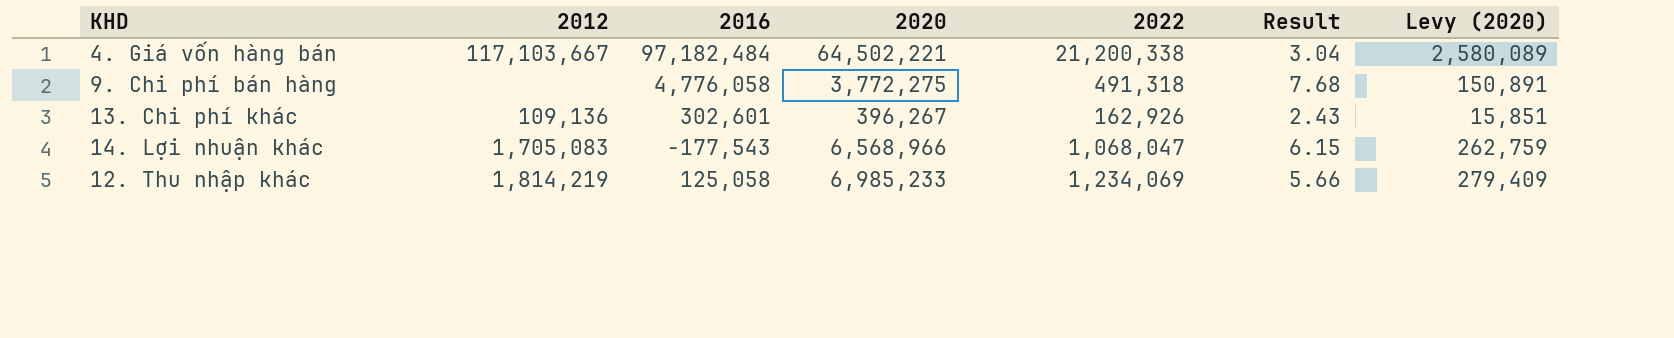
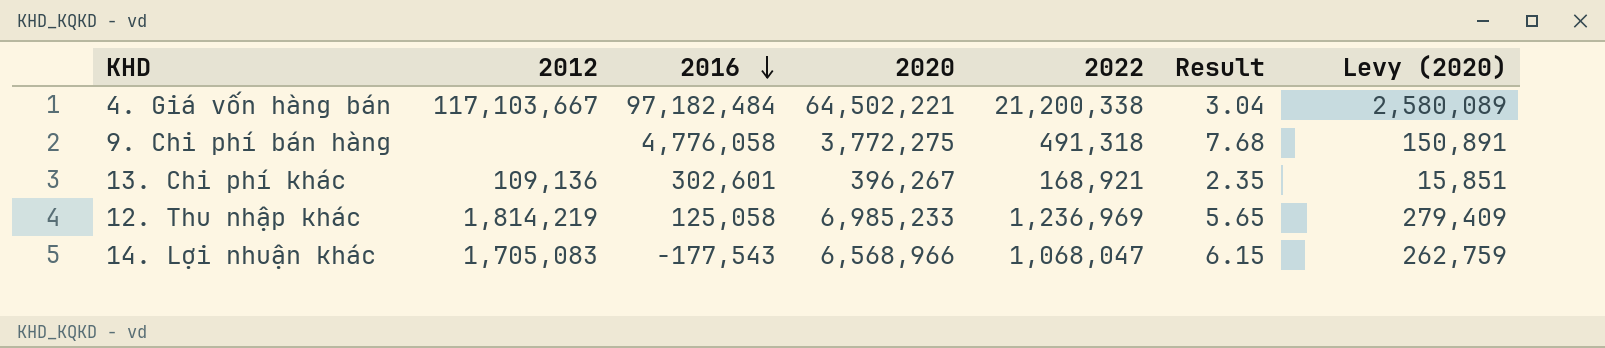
row order: none -> 2016 descending
13. Chi phí khác | 2022: 162,926 -> 168,921
13. Chi phí khác | Result: 2.43 -> 2.35
12. Thu nhập khác | 2022: 1,234,069 -> 1,236,969
12. Thu nhập khác | Result: 5.66 -> 5.65

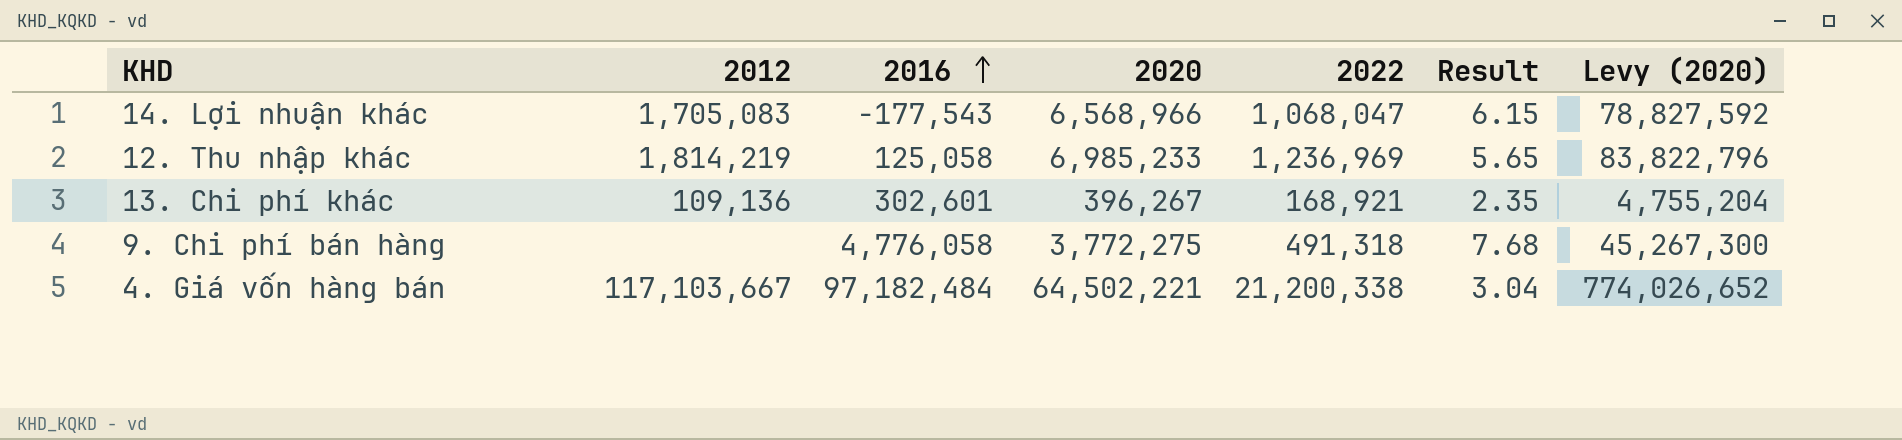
row order: 2016 descending -> 2016 ascending
column Levy (2020) | formula: [2020] * 0.04 -> [2020] * 12

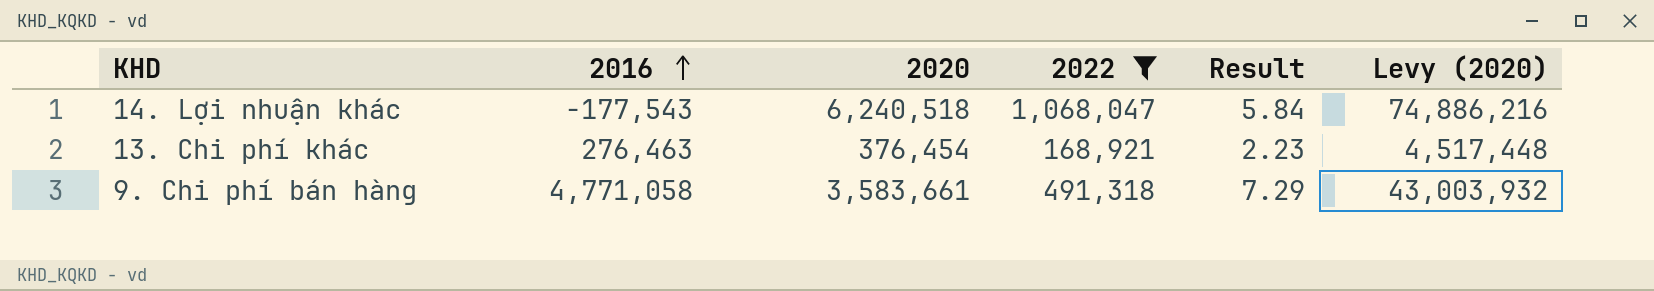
filter: none -> 2022 <= 1,068,047
column 2012 | position: 2 -> none
14. Lợi nhuận khác | 2020: 6,568,966 -> 6,240,518
14. Lợi nhuận khác | Result: 6.15 -> 5.84
14. Lợi nhuận khác | Levy (2020): 78,827,592 -> 74,886,216
13. Chi phí khác | 2016: 302,601 -> 276,463
13. Chi phí khác | 2020: 396,267 -> 376,454
13. Chi phí khác | Result: 2.35 -> 2.23
13. Chi phí khác | Levy (2020): 4,755,204 -> 4,517,448
9. Chi phí bán hàng | 2016: 4,776,058 -> 4,771,058
9. Chi phí bán hàng | 2020: 3,772,275 -> 3,583,661
9. Chi phí bán hàng | Result: 7.68 -> 7.29
9. Chi phí bán hàng | Levy (2020): 45,267,300 -> 43,003,932

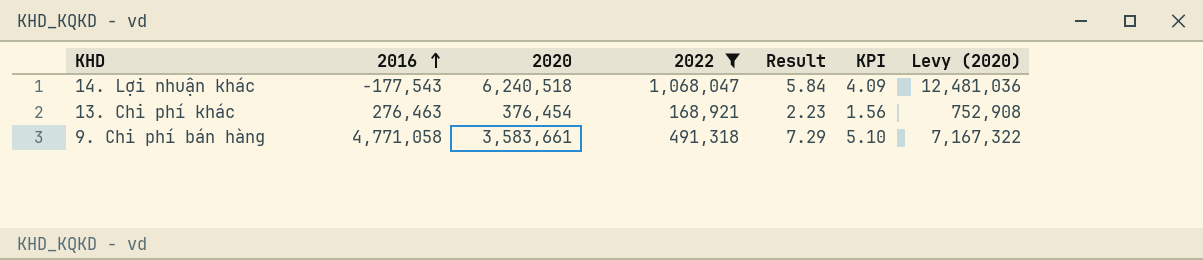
column KPI | formula: none -> [Result] * 0.7
column Levy (2020) | formula: [2020] * 12 -> [2020] * 2

